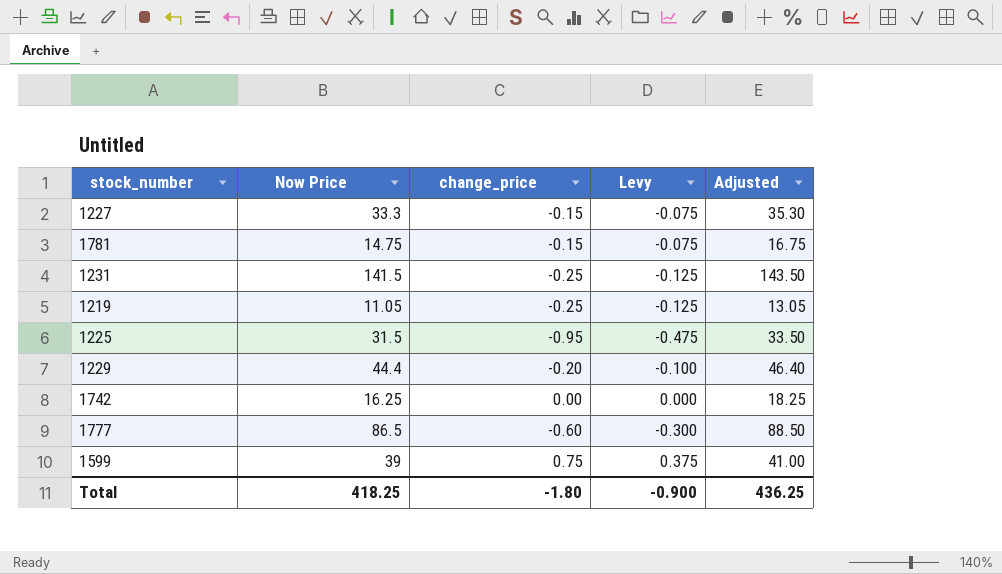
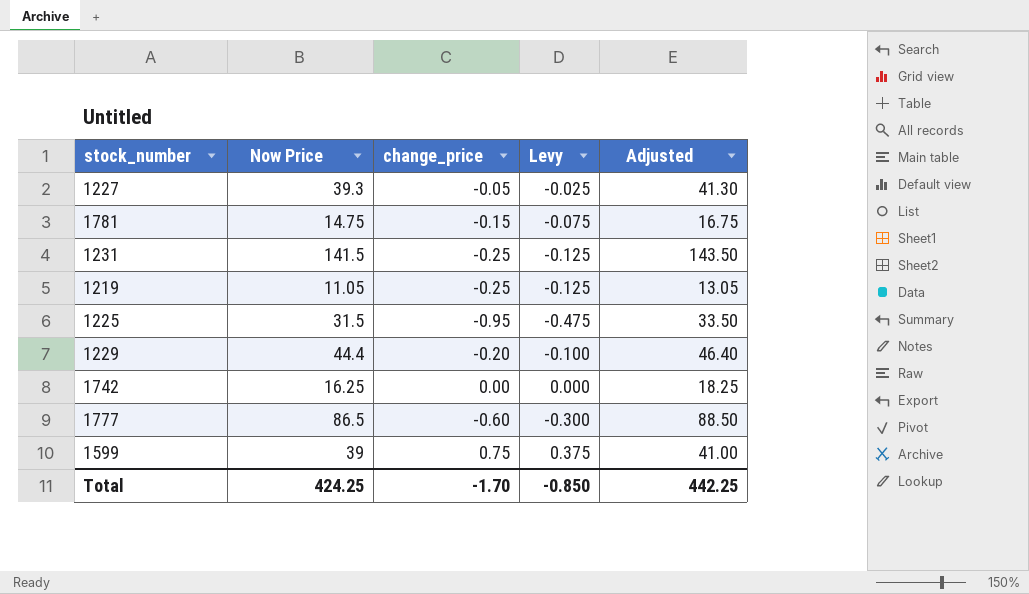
1227 | Now Price: 33.3 -> 39.3
1227 | change_price: -0.15 -> -0.05
1227 | Levy: -0.075 -> -0.025
1227 | Adjusted: 35.30 -> 41.30
Total | Now Price: 418.25 -> 424.25
Total | change_price: -1.80 -> -1.70
Total | Levy: -0.900 -> -0.850
Total | Adjusted: 436.25 -> 442.25

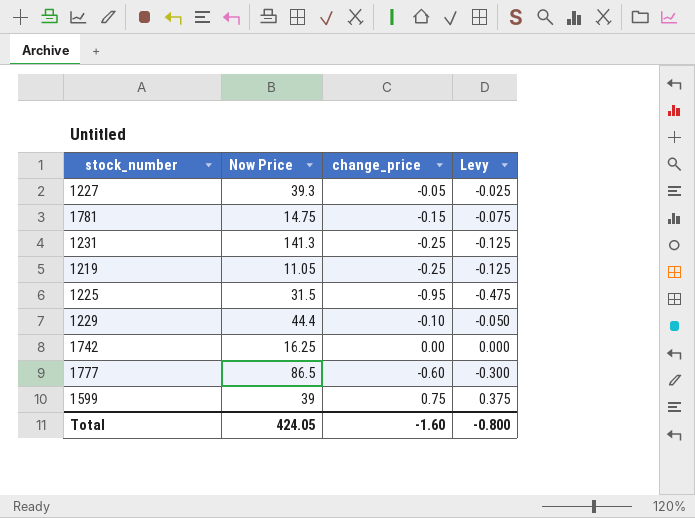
column Adjusted | formula: [Now Price] + 2 -> none
1231 | Now Price: 141.5 -> 141.3
1229 | change_price: -0.20 -> -0.10
1229 | Levy: -0.100 -> -0.050
Total | Now Price: 424.25 -> 424.05
Total | change_price: -1.70 -> -1.60
Total | Levy: -0.850 -> -0.800

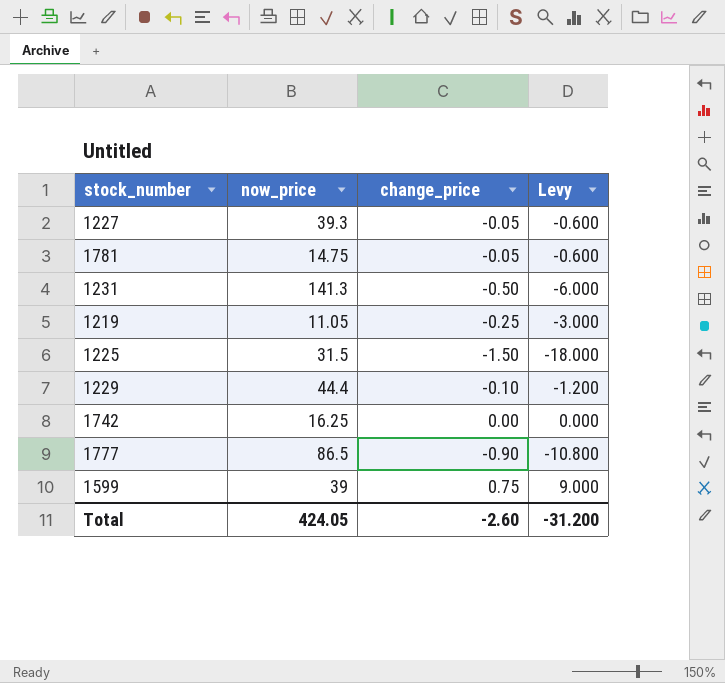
column name: Now Price -> now_price
column Levy | formula: [change_price] * 0.5 -> [change_price] * 12
1781 | change_price: -0.15 -> -0.05
1231 | change_price: -0.25 -> -0.50
1225 | change_price: -0.95 -> -1.50
1777 | change_price: -0.60 -> -0.90
Total | change_price: -1.60 -> -2.60
Total | Levy: -0.800 -> -31.200

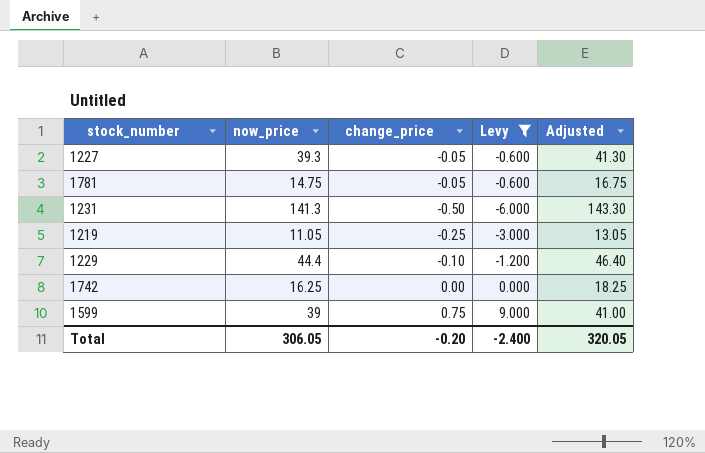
filter: none -> Levy >= -6.000
column Adjusted | formula: none -> [now_price] + 2
Total | now_price: 424.05 -> 306.05
Total | change_price: -2.60 -> -0.20
Total | Levy: -31.200 -> -2.400

